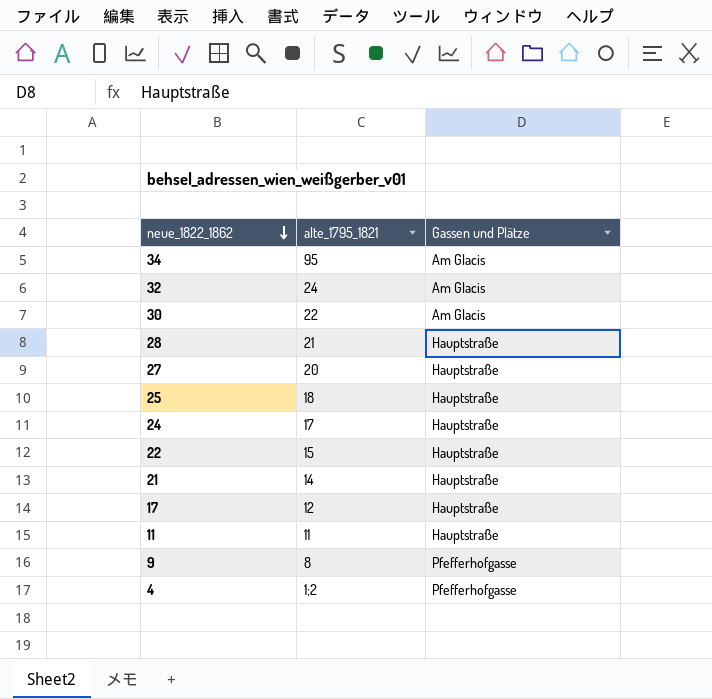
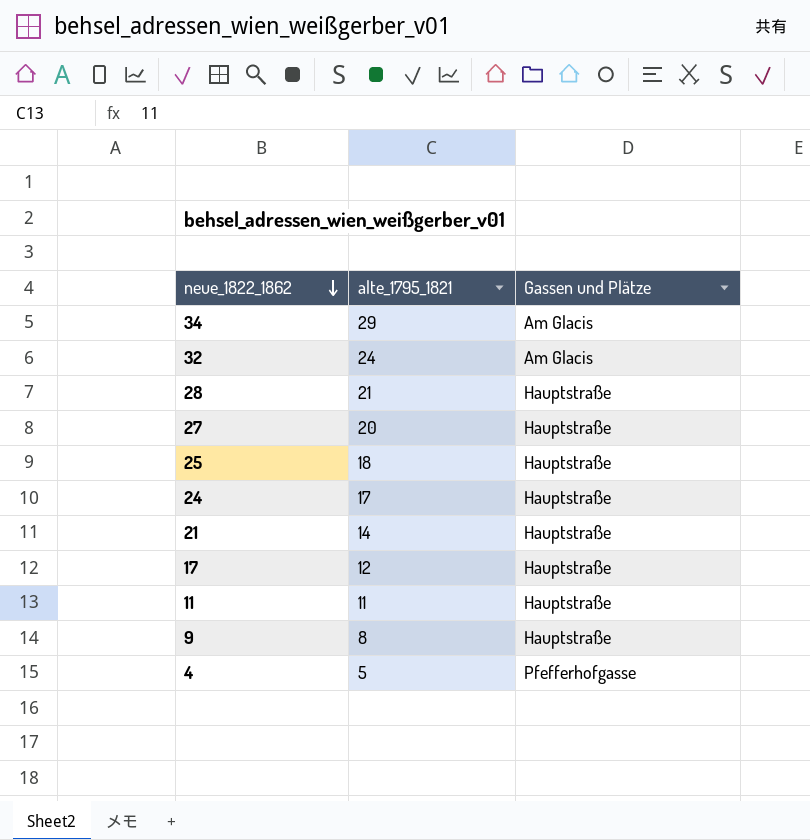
row 30: 22 | Am Glacis -> none
row 22: 15 | Hauptstraße -> none
34 | alte_1795_1821: 95 -> 29
9 | Gassen und Plätze: Pfefferhofgasse -> Hauptstraße
4 | alte_1795_1821: 1;2 -> 5

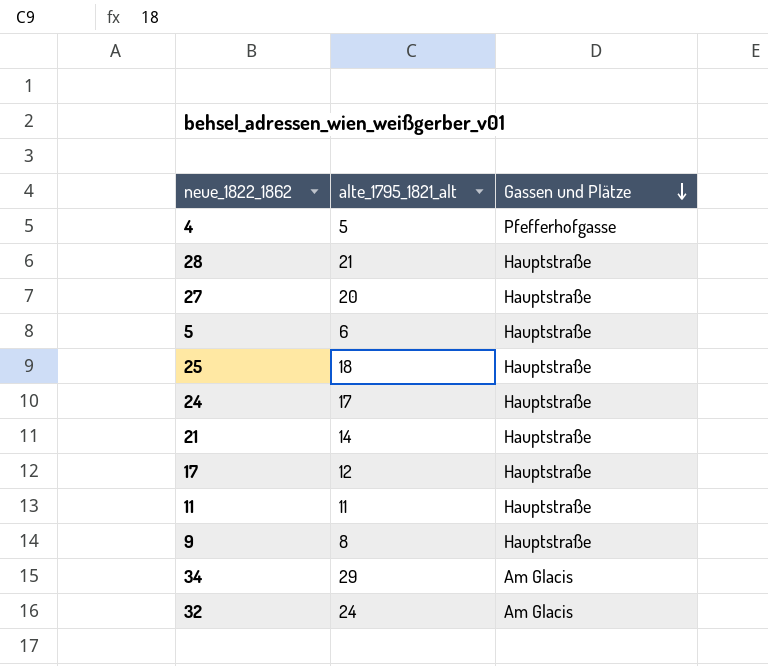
row order: neue_1822_1862 descending -> Gassen und Plätze descending
column name: alte_1795_1821 -> alte_1795_1821_alt
row 5: none -> 6 | Hauptstraße

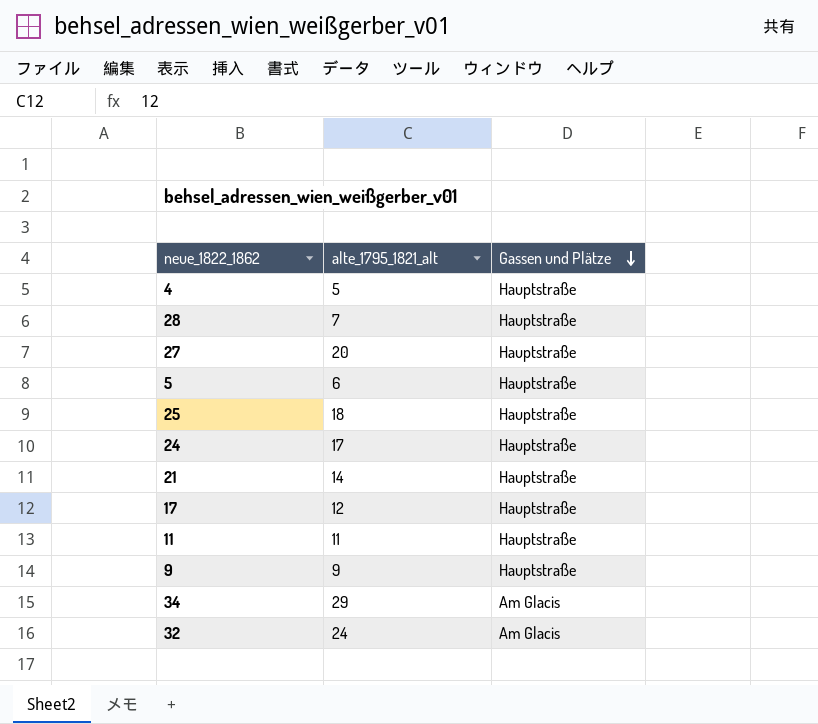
4 | Gassen und Plätze: Pfefferhofgasse -> Hauptstraße
28 | alte_1795_1821_alt: 21 -> 7
9 | alte_1795_1821_alt: 8 -> 9

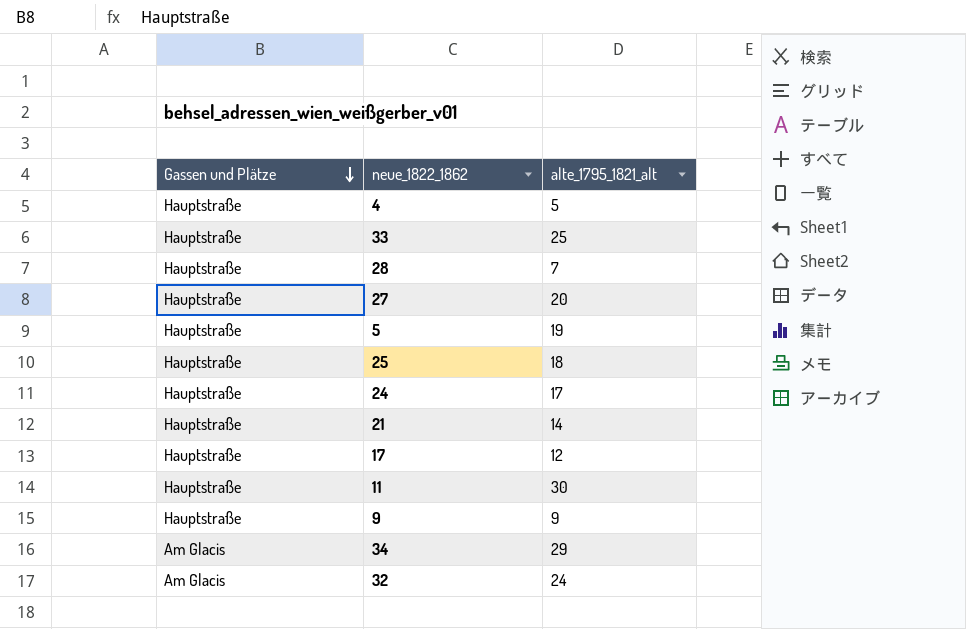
column Gassen und Plätze | position: 3 -> 1
row 33: none -> Hauptstraße | 25
5 | alte_1795_1821_alt: 6 -> 19
11 | alte_1795_1821_alt: 11 -> 30

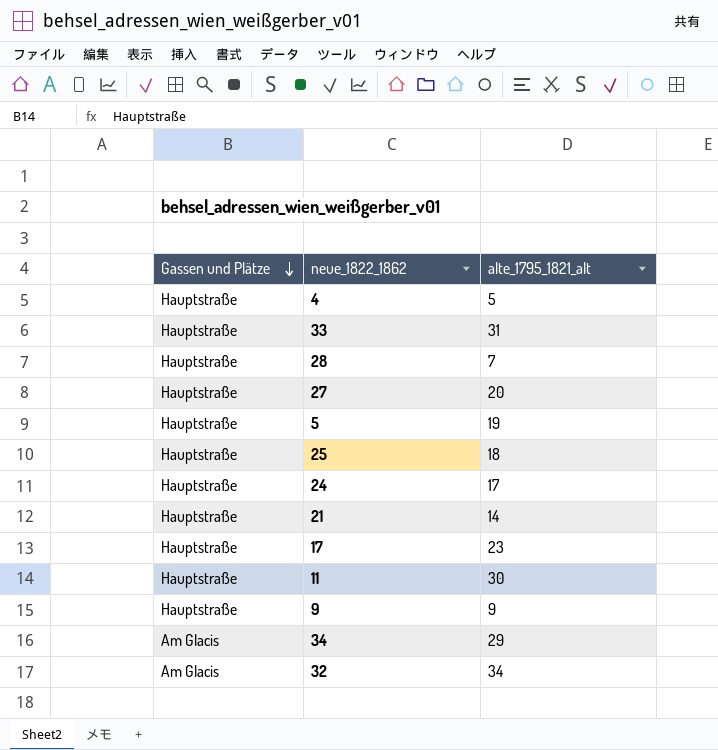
33 | alte_1795_1821_alt: 25 -> 31
17 | alte_1795_1821_alt: 12 -> 23
32 | alte_1795_1821_alt: 24 -> 34

